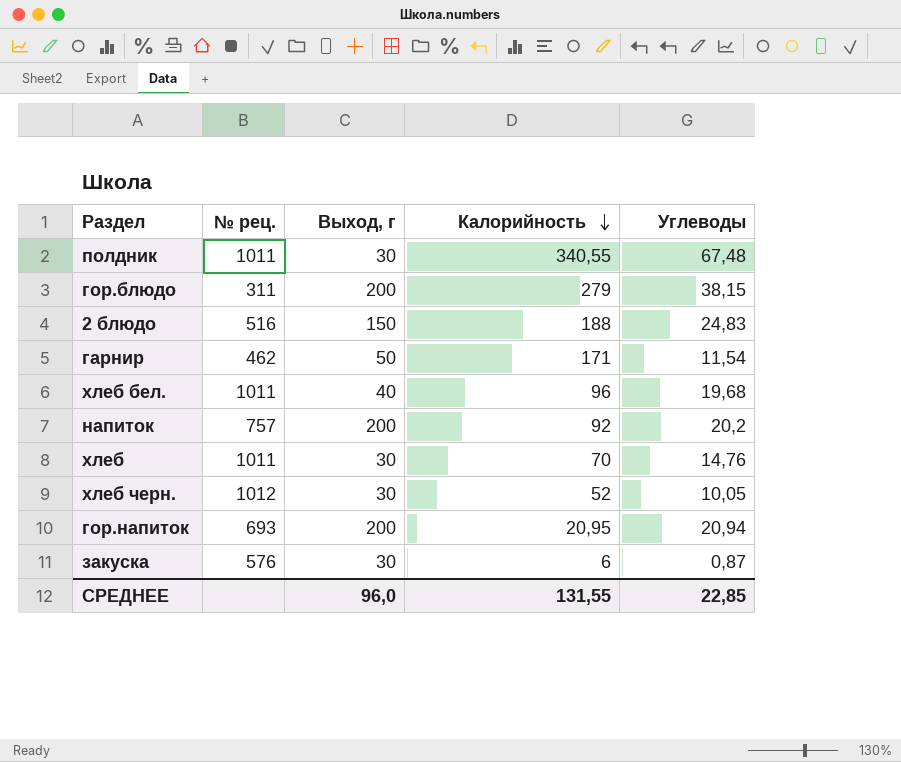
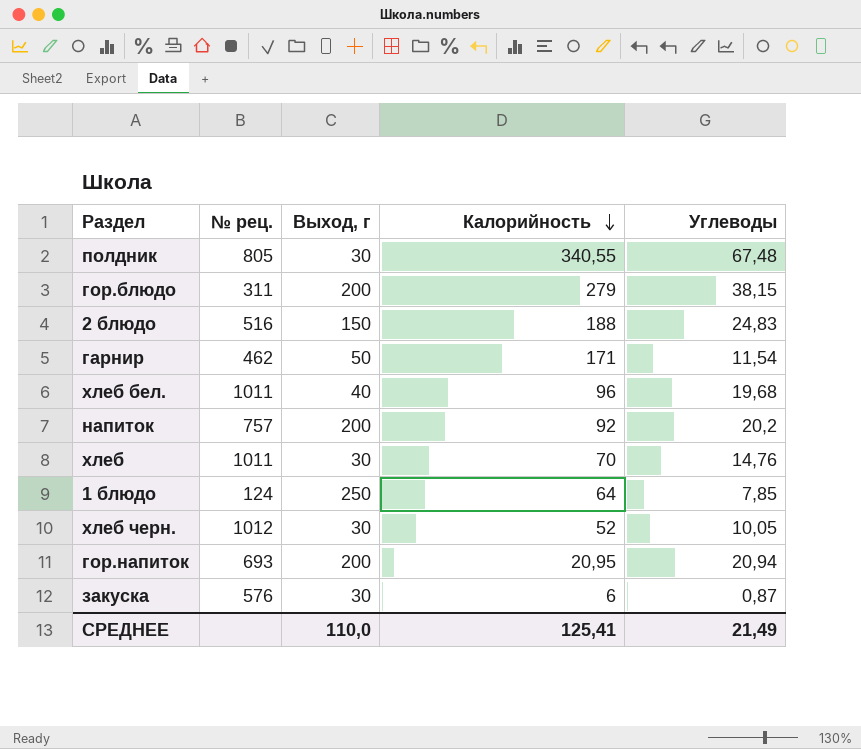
полдник | № рец.: 1011 -> 805
row 1 блюдо: none -> 124 | 250 | 64 | 7,85
СРЕДНЕЕ | Выход, г: 96,0 -> 110,0
СРЕДНЕЕ | Калорийность: 131,55 -> 125,41
СРЕДНЕЕ | Углеводы: 22,85 -> 21,49

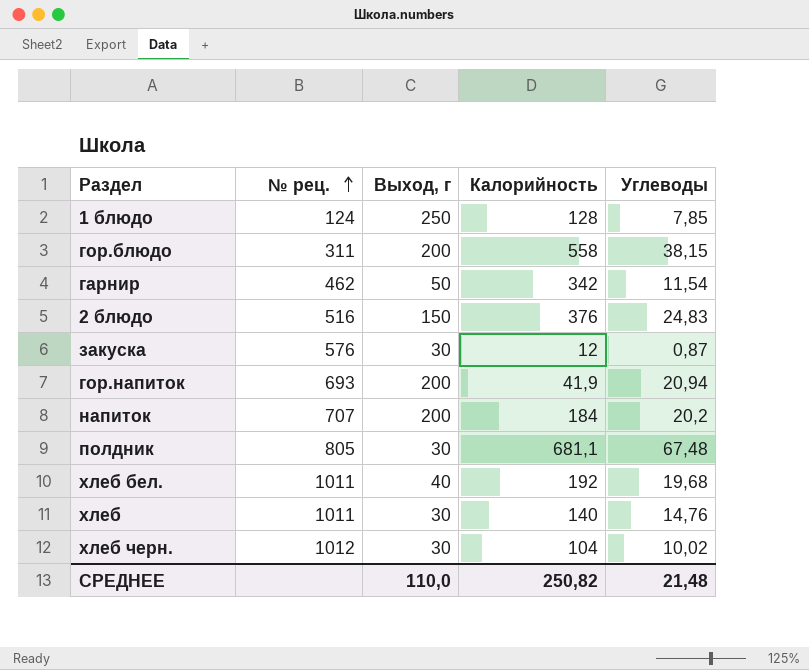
row order: Калорийность descending -> № рец. ascending
1 блюдо | Калорийность: 64 -> 128
гор.блюдо | Калорийность: 279 -> 558
гарнир | Калорийность: 171 -> 342
2 блюдо | Калорийность: 188 -> 376
закуска | Калорийность: 6 -> 12
гор.напиток | Калорийность: 20,95 -> 41,9
напиток | № рец.: 757 -> 707
напиток | Калорийность: 92 -> 184
полдник | Калорийность: 340,55 -> 681,1
хлеб бел. | Калорийность: 96 -> 192
хлеб | Калорийность: 70 -> 140
хлеб черн. | Калорийность: 52 -> 104
хлеб черн. | Углеводы: 10,05 -> 10,02
СРЕДНЕЕ | Калорийность: 125,41 -> 250,82
СРЕДНЕЕ | Углеводы: 21,49 -> 21,48

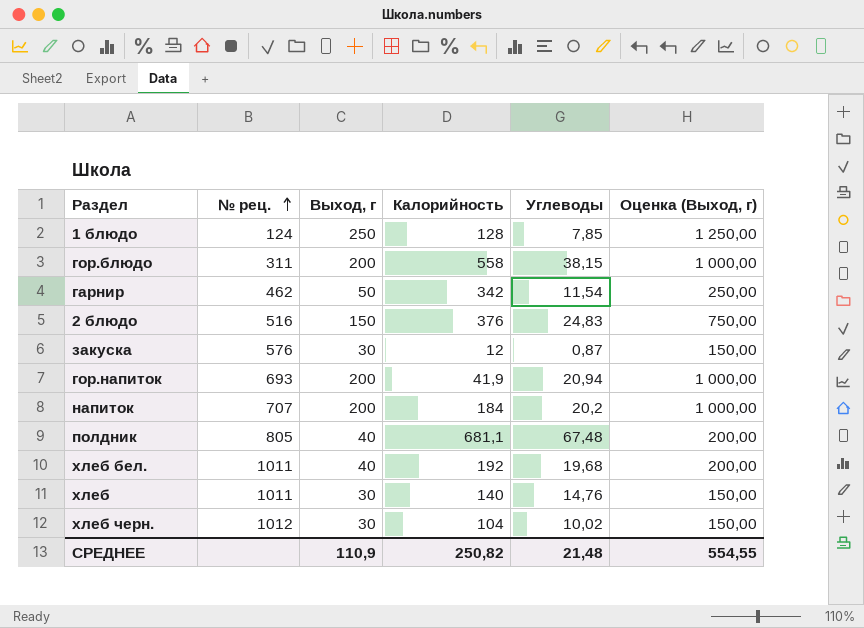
column Оценка (Выход, г) | formula: none -> [Выход, г] * 5
полдник | Выход, г: 30 -> 40
СРЕДНЕЕ | Выход, г: 110,0 -> 110,9

